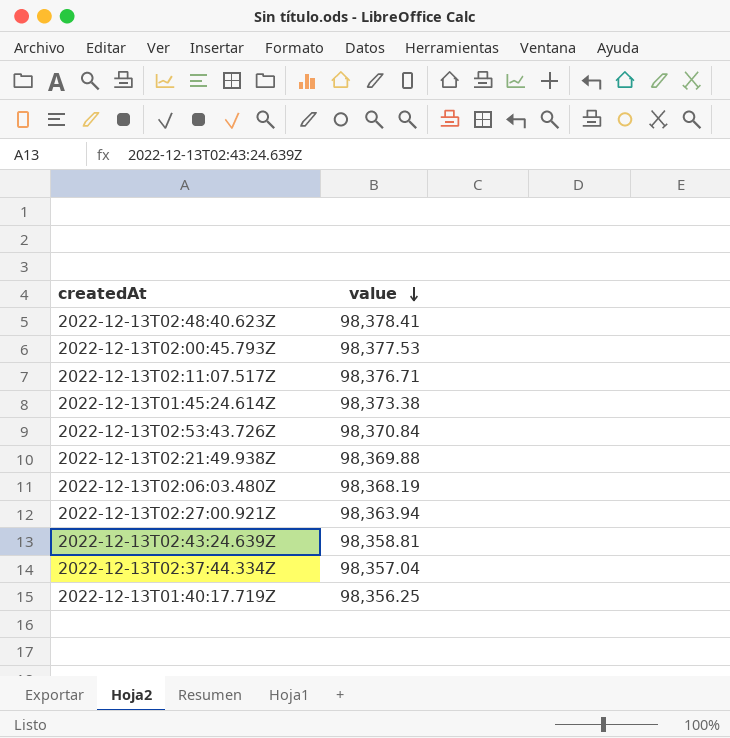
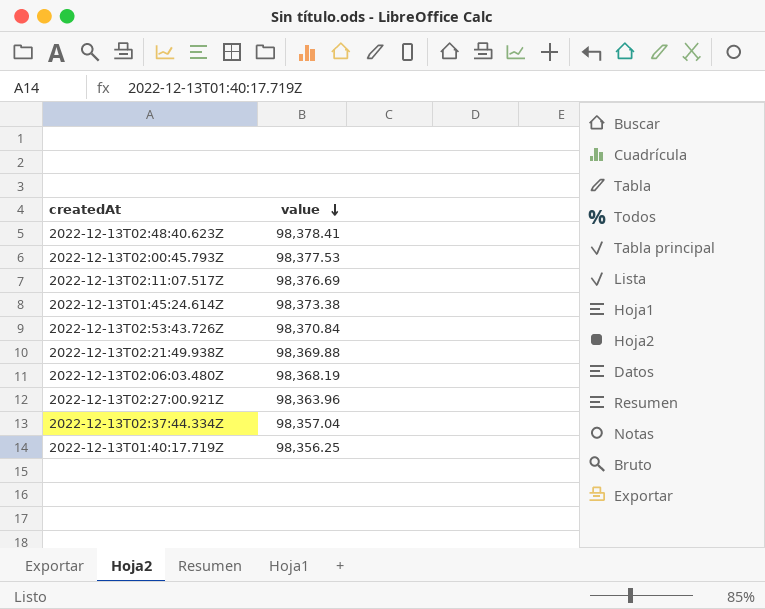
row 2022-12-13T02:43:24.639Z: 98,358.81 -> none
2022-12-13T02:11:07.517Z | value: 98,376.71 -> 98,376.69
2022-12-13T02:27:00.921Z | value: 98,363.94 -> 98,363.96

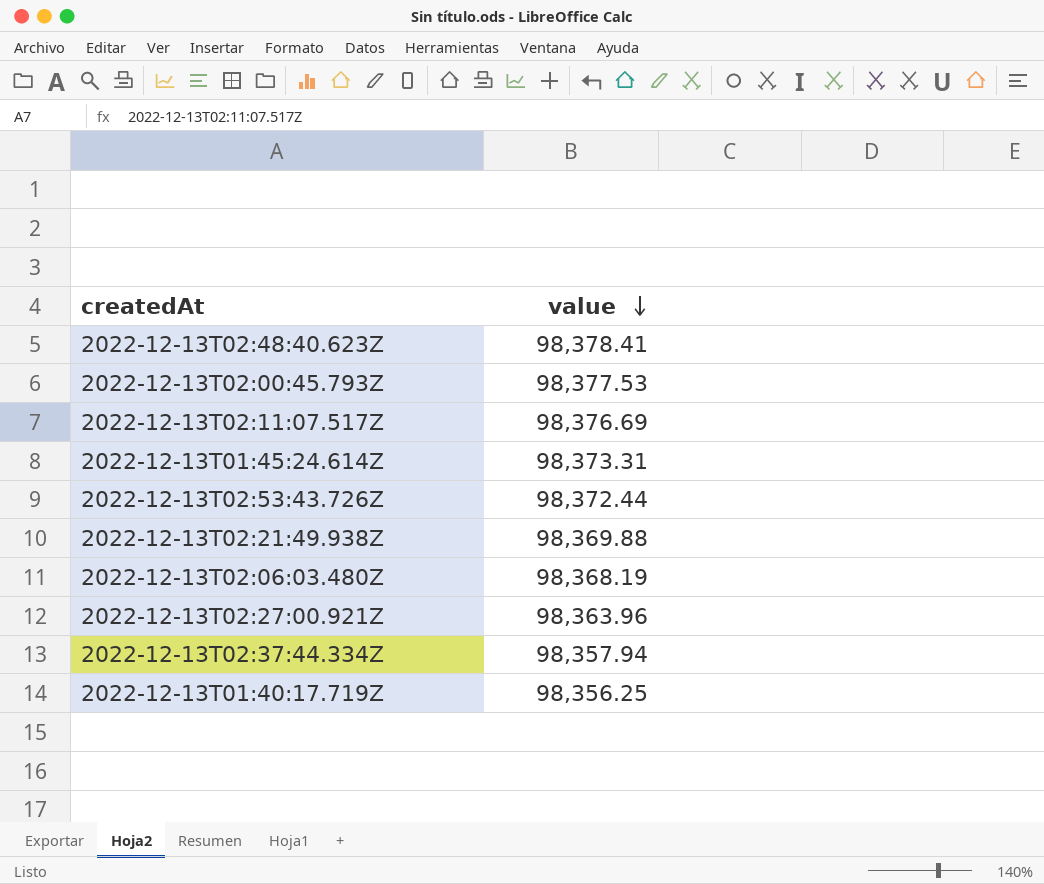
2022-12-13T01:45:24.614Z | value: 98,373.38 -> 98,373.31
2022-12-13T02:53:43.726Z | value: 98,370.84 -> 98,372.44
2022-12-13T02:37:44.334Z | value: 98,357.04 -> 98,357.94

